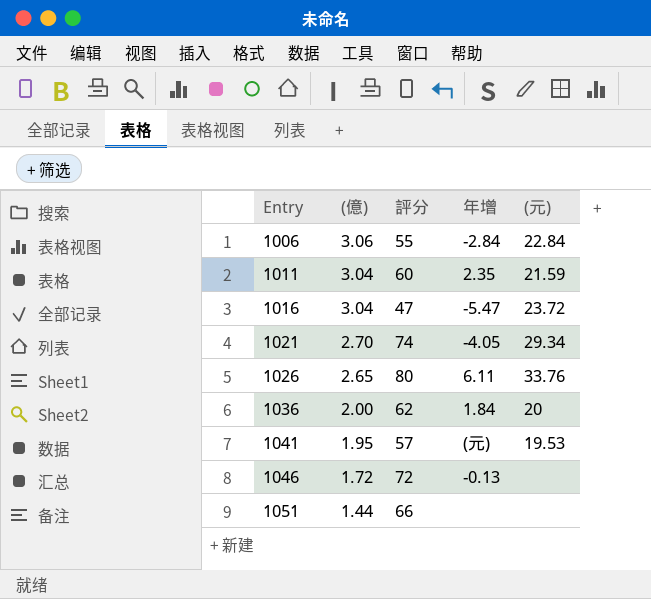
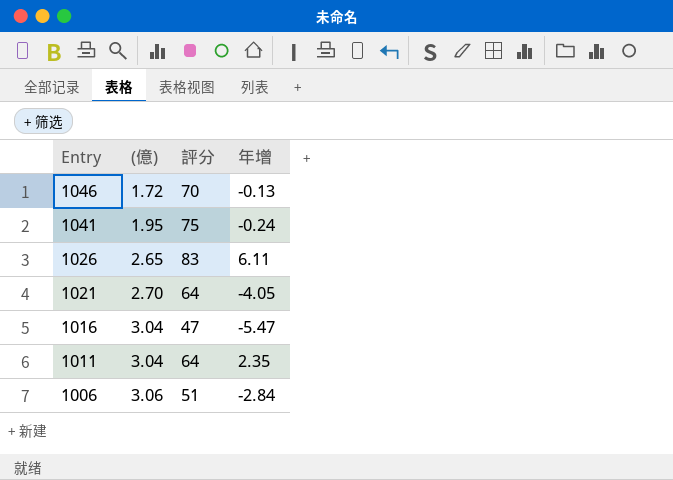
row order: Entry ascending -> Entry descending
column (元) | position: 5 -> none
row 1036: 2.00 | 62 | 1.84 | 20 -> none
row 1051: 1.44 | 66 | none | none -> none
1046 | 評分: 72 -> 70
1041 | 評分: 57 -> 75
1041 | 年增: (元) -> -0.24
1026 | 評分: 80 -> 83
1021 | 評分: 74 -> 64
1011 | 評分: 60 -> 64
1006 | 評分: 55 -> 51

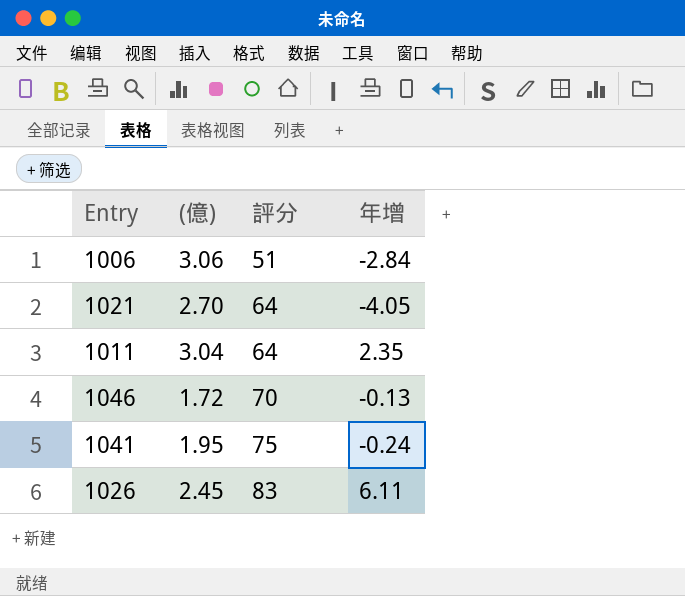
row order: Entry descending -> 評分 ascending
row 1016: 3.04 | 47 | -5.47 -> none
1026 | (億): 2.65 -> 2.45

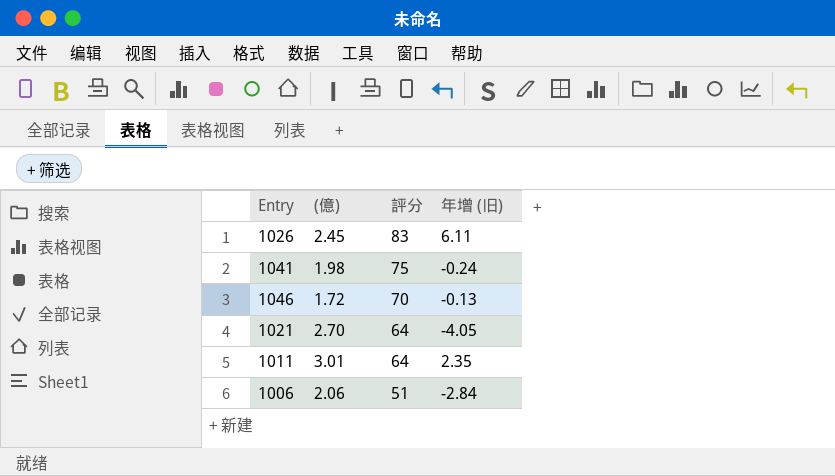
row order: 評分 ascending -> 評分 descending
column name: 年增 -> 年增 (旧)
1041 | (億): 1.95 -> 1.98
1011 | (億): 3.04 -> 3.01
1006 | (億): 3.06 -> 2.06

